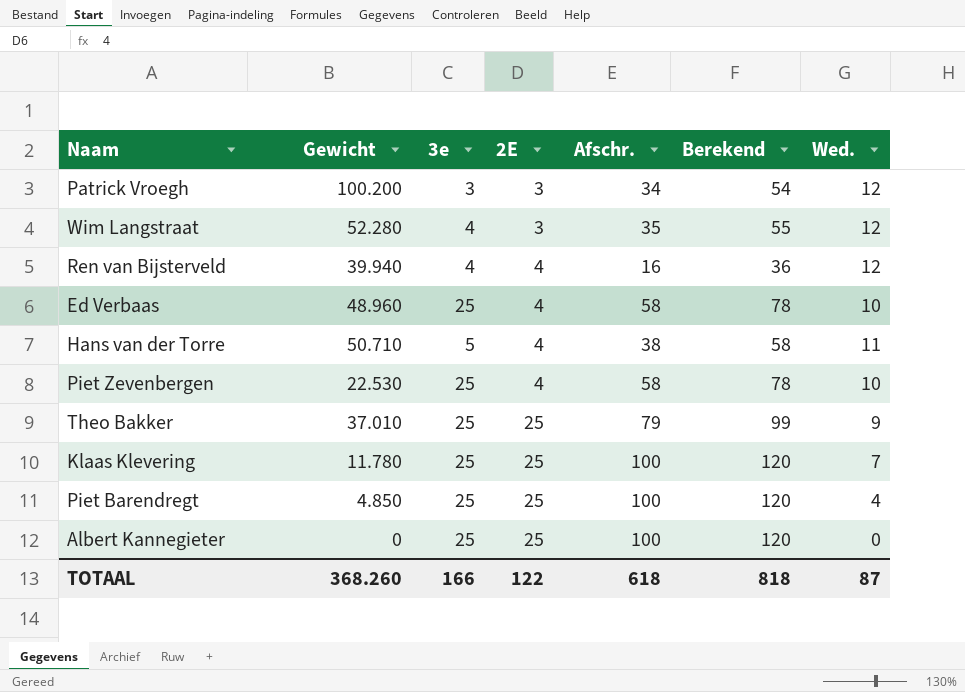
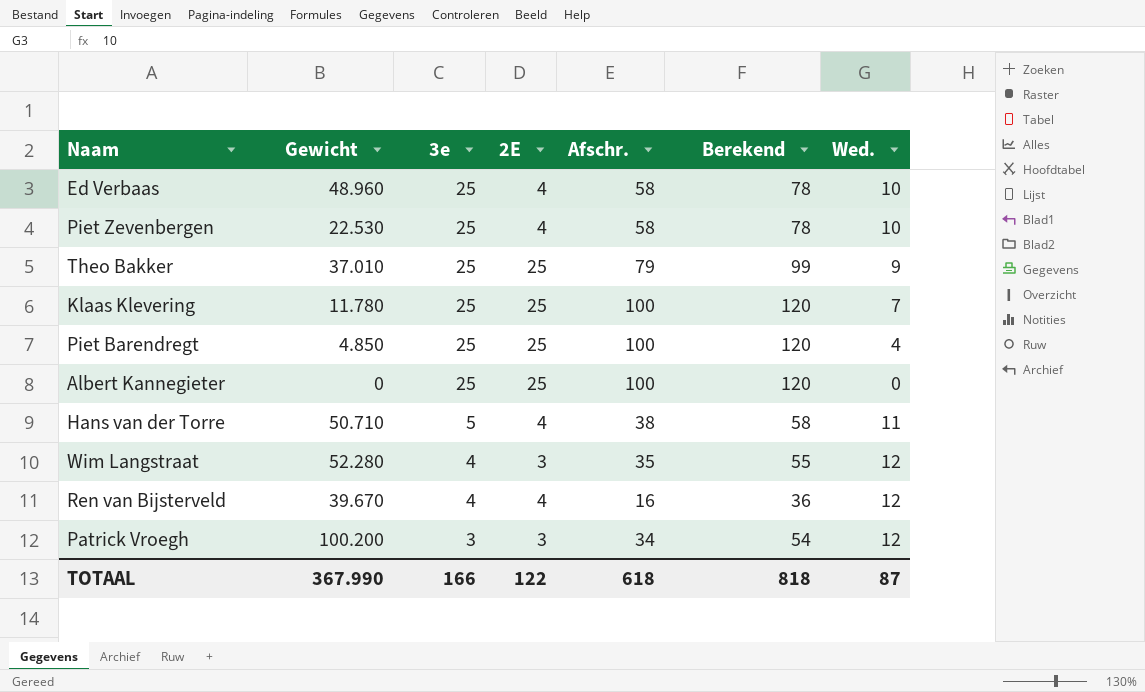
row order: 2E ascending -> 3e descending
Ren van Bijsterveld | Gewicht: 39.940 -> 39.670
TOTAAL | Gewicht: 368.260 -> 367.990

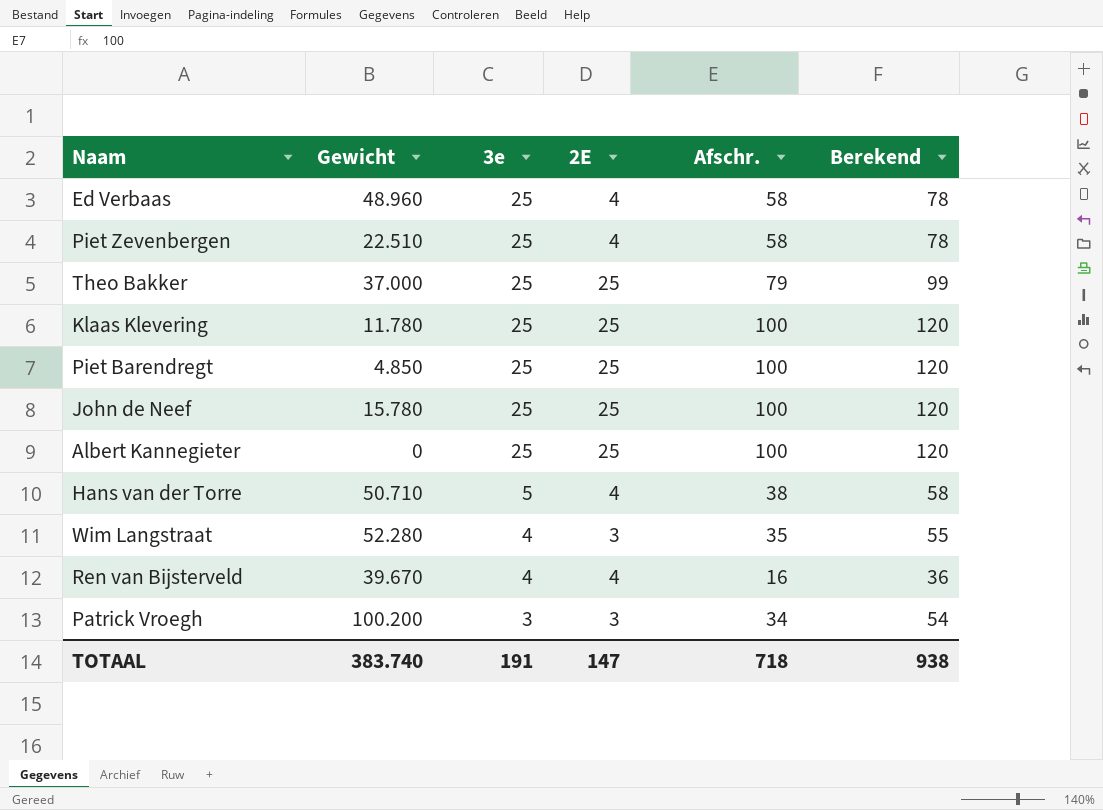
column Wed. | position: 7 -> none
Piet Zevenbergen | Gewicht: 22.530 -> 22.510
Theo Bakker | Gewicht: 37.010 -> 37.000
row John de Neef: none -> 15.780 | 25 | 25 | 100 | 120
TOTAAL | Gewicht: 367.990 -> 383.740
TOTAAL | 3e: 166 -> 191
TOTAAL | 2E: 122 -> 147
TOTAAL | Afschr.: 618 -> 718
TOTAAL | Berekend: 818 -> 938

